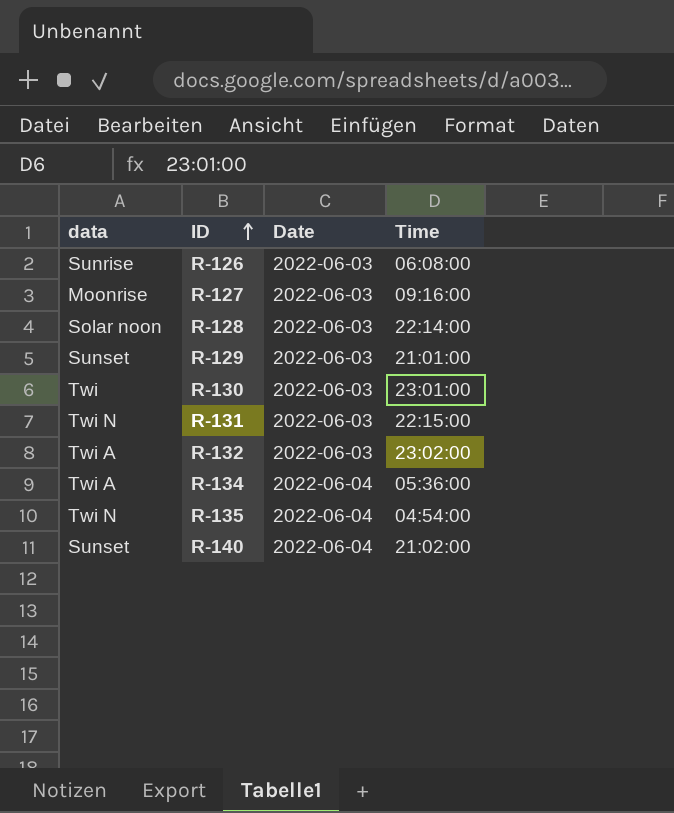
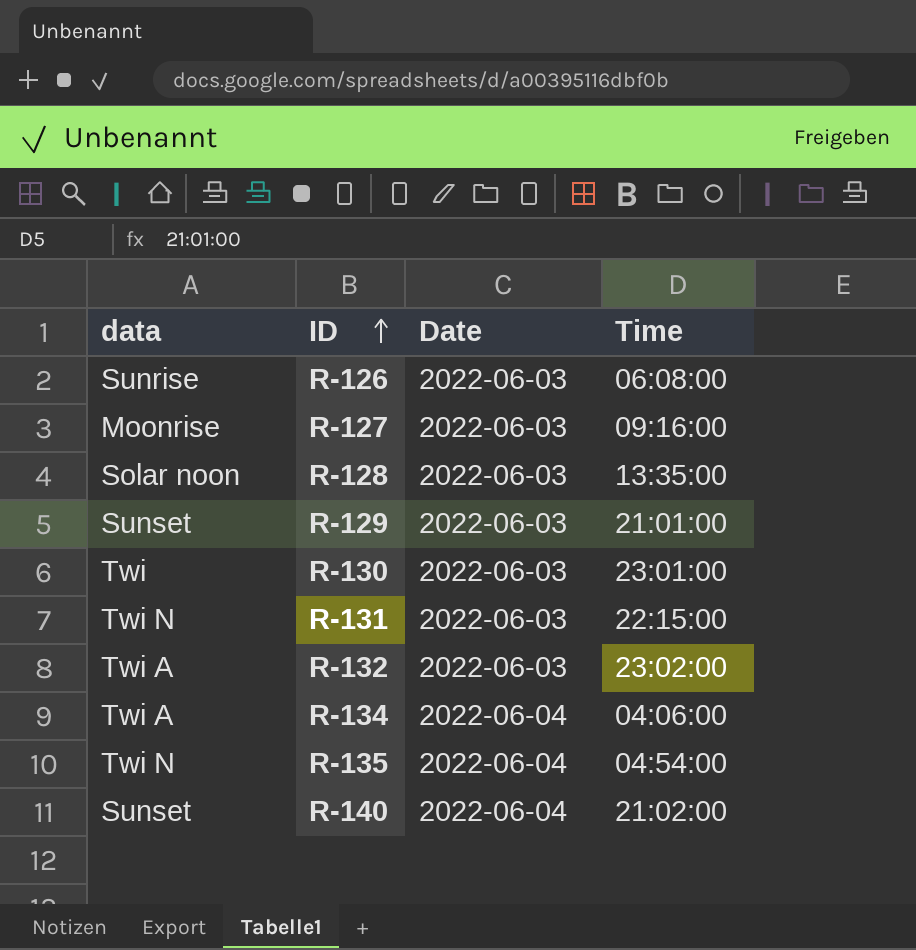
R-128 | Time: 22:14:00 -> 13:35:00
R-134 | Time: 05:36:00 -> 04:06:00

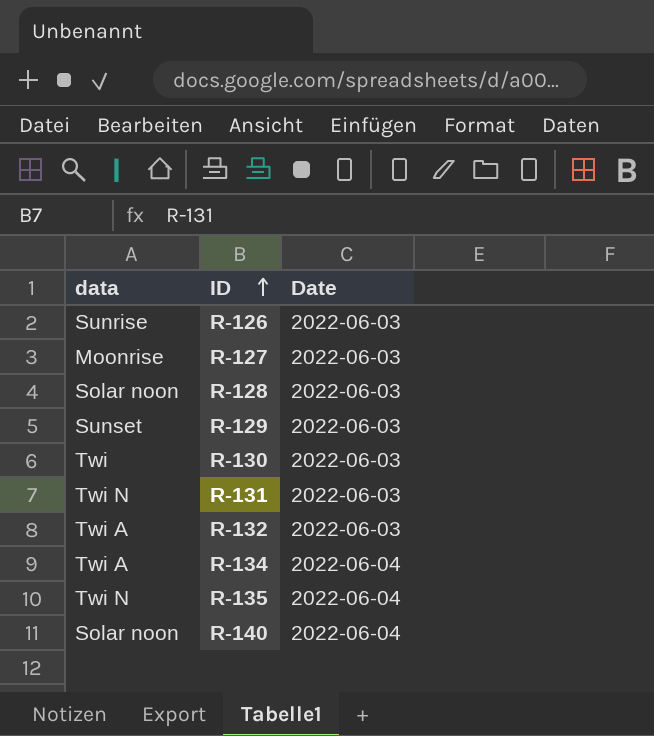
column Time | position: 4 -> none
R-140 | data: Sunset -> Solar noon

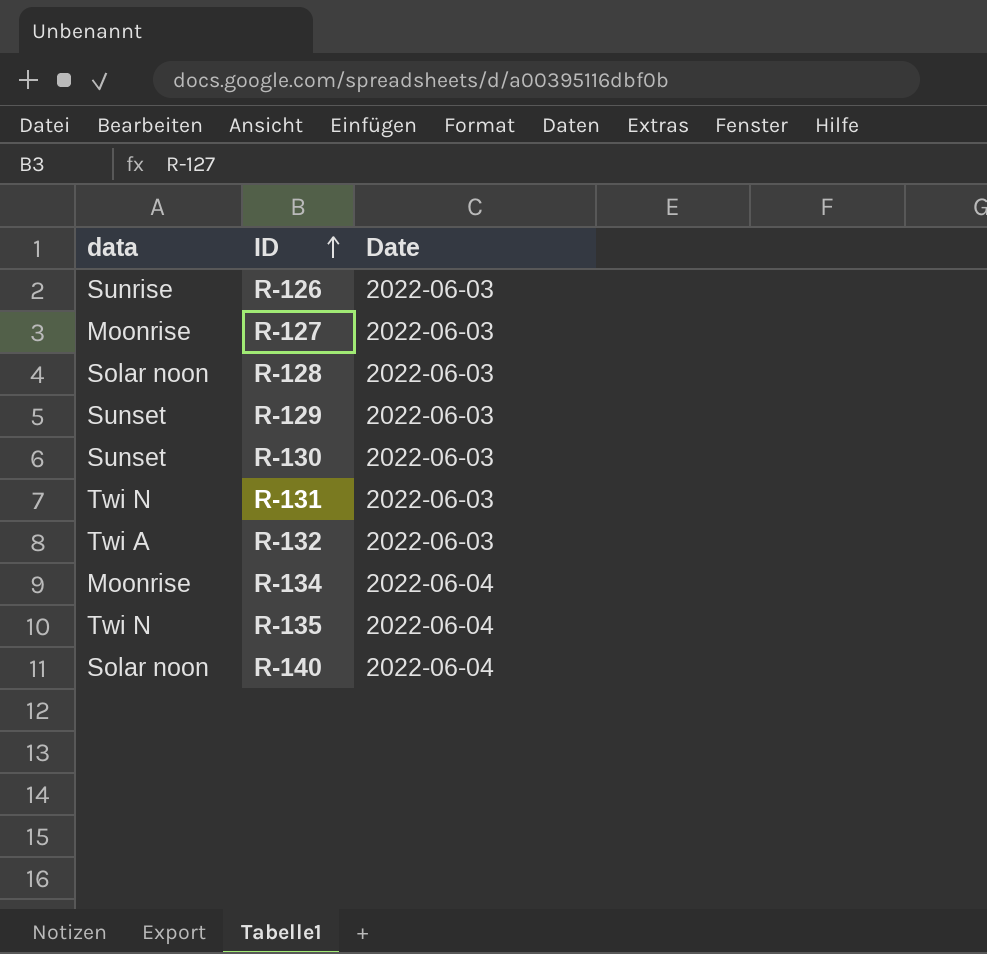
R-130 | data: Twi -> Sunset
R-134 | data: Twi A -> Moonrise

